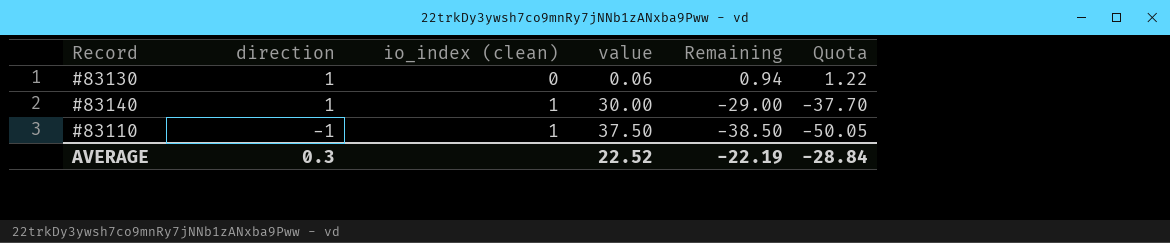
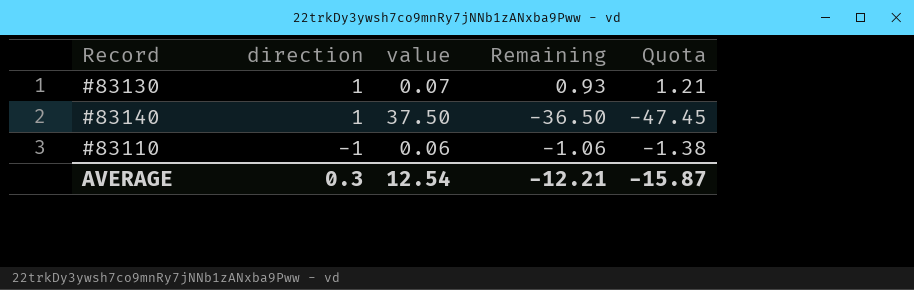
column io_index (clean) | position: 3 -> none
#83130 | value: 0.06 -> 0.07
#83130 | Remaining: 0.94 -> 0.93
#83130 | Quota: 1.22 -> 1.21
#83140 | value: 30.00 -> 37.50
#83140 | Remaining: -29.00 -> -36.50
#83140 | Quota: -37.70 -> -47.45
#83110 | value: 37.50 -> 0.06
#83110 | Remaining: -38.50 -> -1.06
#83110 | Quota: -50.05 -> -1.38
AVERAGE | value: 22.52 -> 12.54
AVERAGE | Remaining: -22.19 -> -12.21
AVERAGE | Quota: -28.84 -> -15.87

